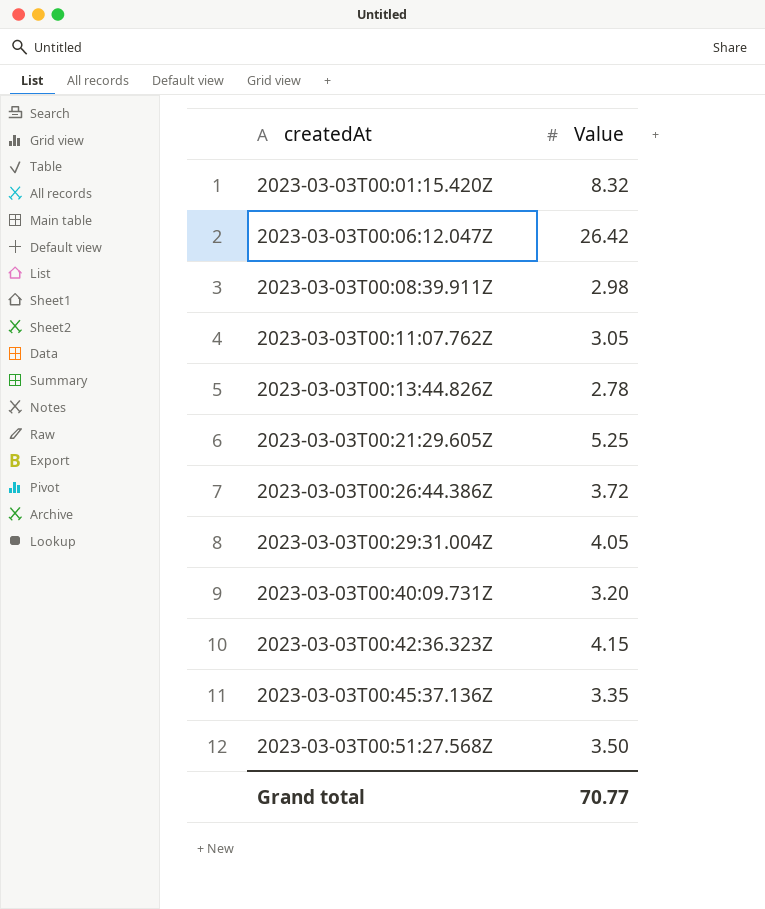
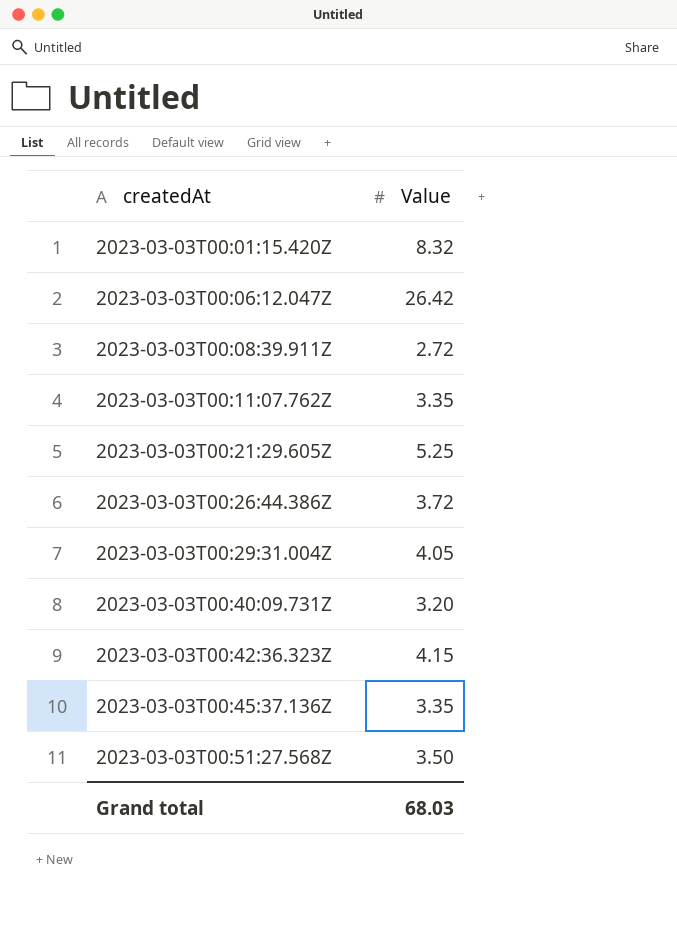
row 2023-03-03T00:13:44.826Z: 2.78 -> none
2023-03-03T00:08:39.911Z | Value: 2.98 -> 2.72
2023-03-03T00:11:07.762Z | Value: 3.05 -> 3.35
Grand total | Value: 70.77 -> 68.03

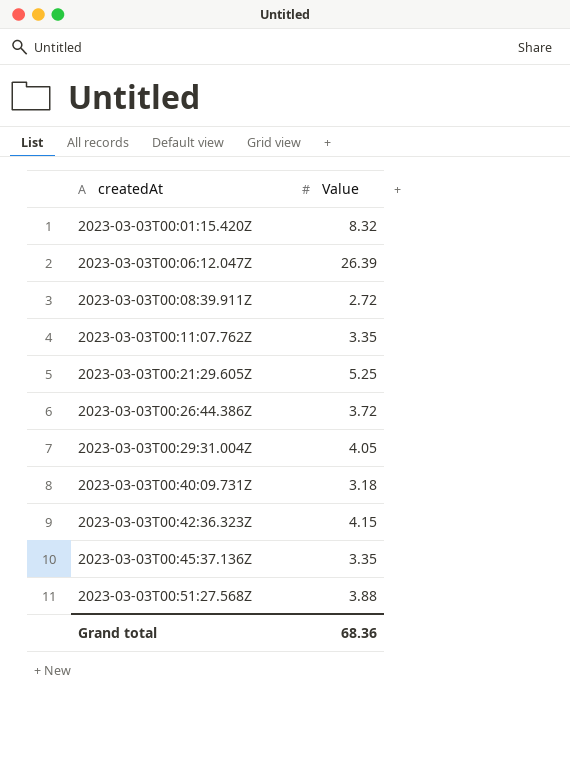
2023-03-03T00:06:12.047Z | Value: 26.42 -> 26.39
2023-03-03T00:40:09.731Z | Value: 3.20 -> 3.18
2023-03-03T00:51:27.568Z | Value: 3.50 -> 3.88
Grand total | Value: 68.03 -> 68.36

